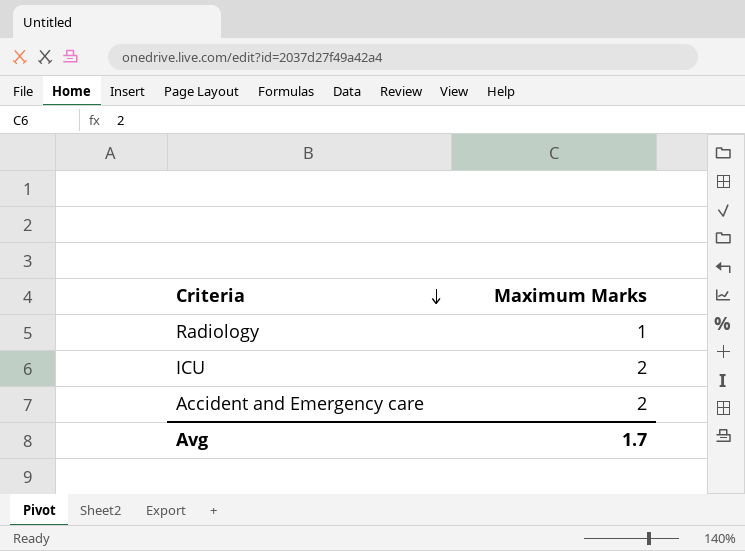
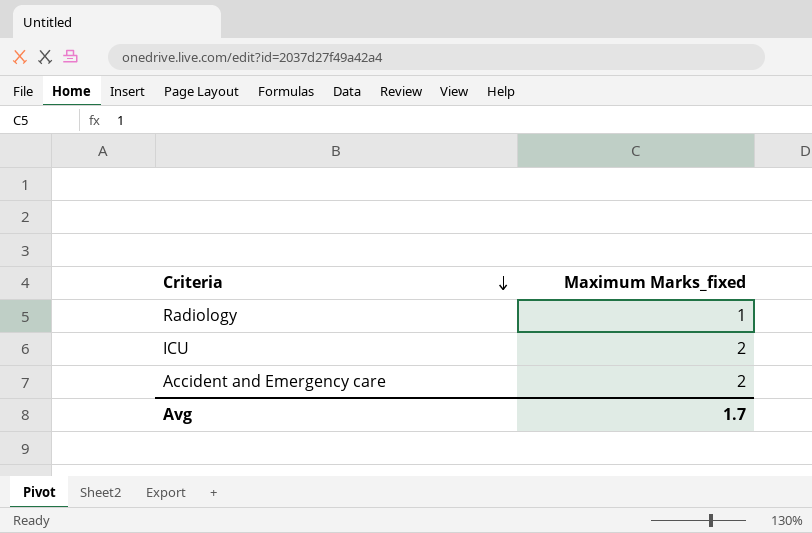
column name: Maximum Marks -> Maximum Marks_fixed

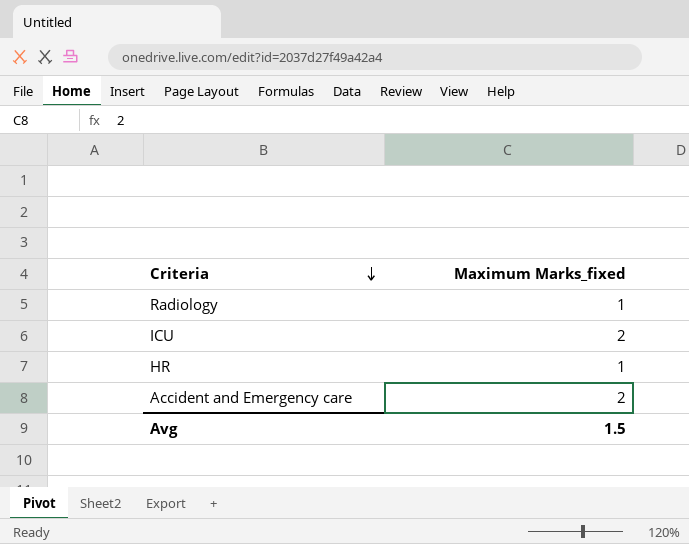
row HR: none -> 1
Avg | Maximum Marks_fixed: 1.7 -> 1.5

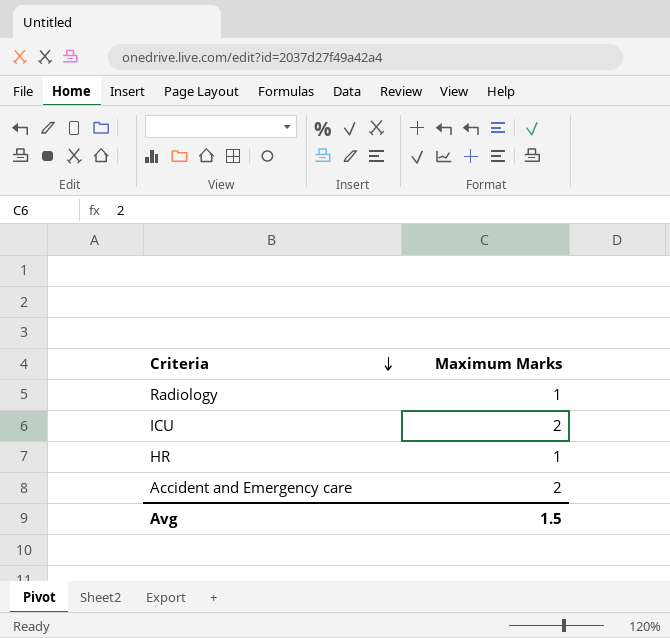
column name: Maximum Marks_fixed -> Maximum Marks

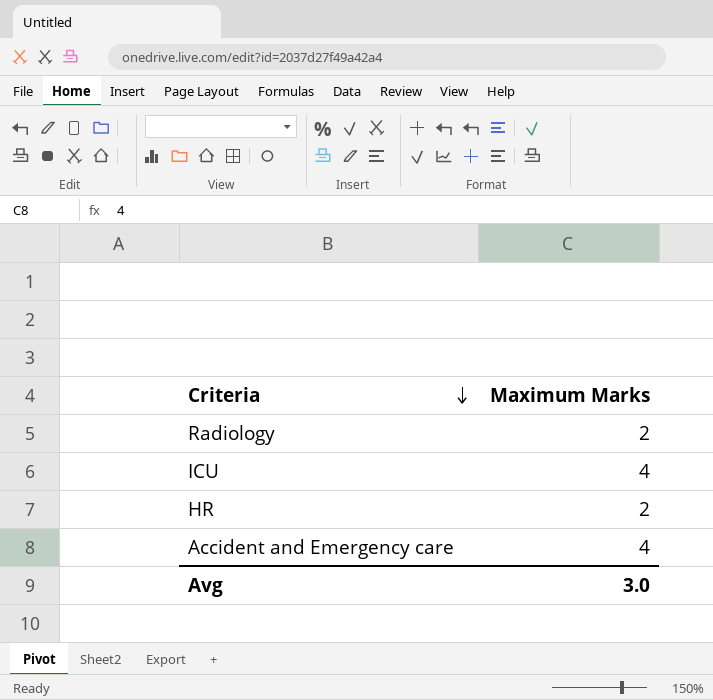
Radiology | Maximum Marks: 1 -> 2
ICU | Maximum Marks: 2 -> 4
HR | Maximum Marks: 1 -> 2
Accident and Emergency care | Maximum Marks: 2 -> 4
Avg | Maximum Marks: 1.5 -> 3.0

